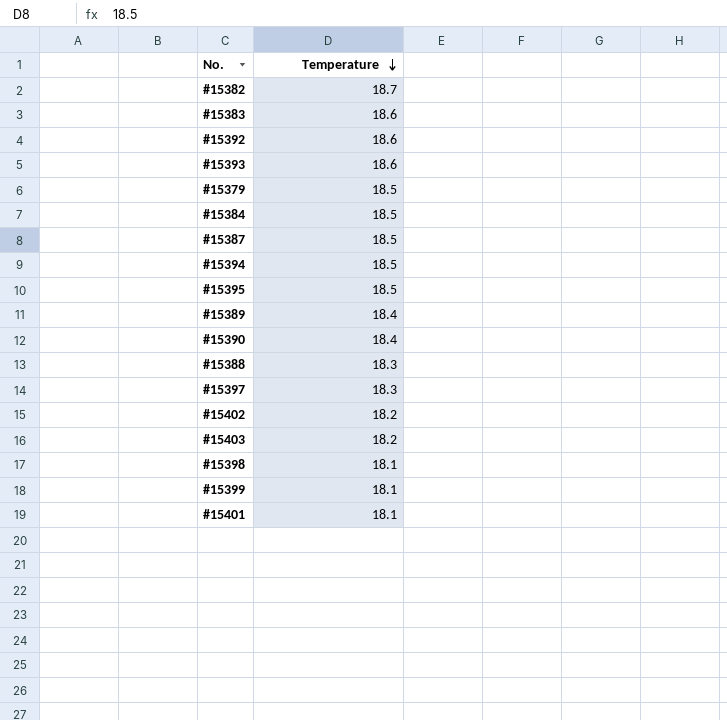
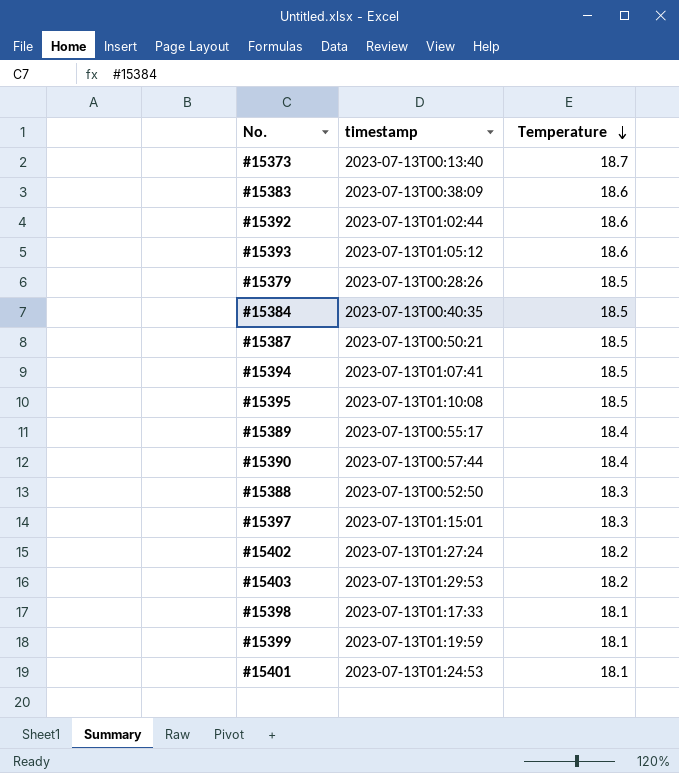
column timestamp | position: none -> 2
row #15382: 18.7 -> none
row #15373: none -> 2023-07-13T00:13:40 | 18.7

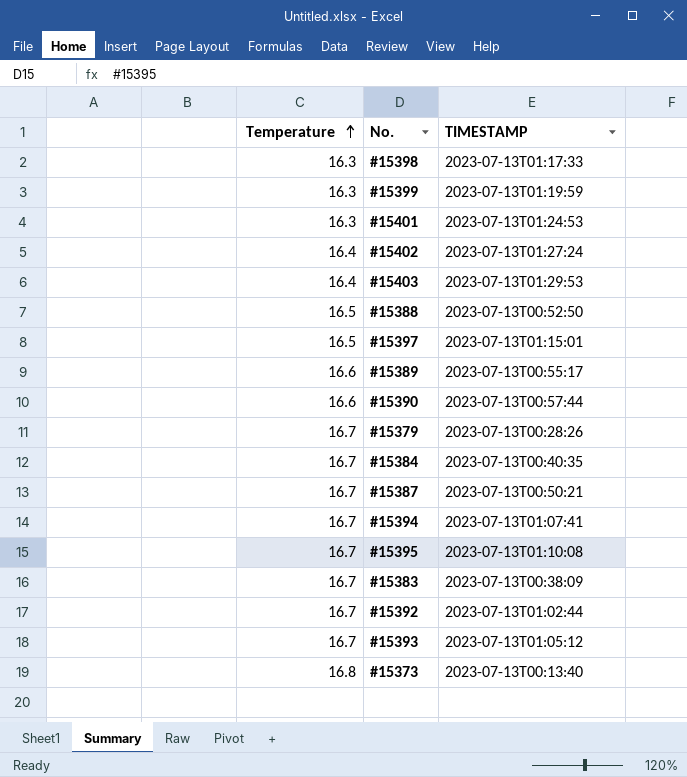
row order: Temperature descending -> Temperature ascending
column Temperature | position: 3 -> 1
column name: timestamp -> TIMESTAMP
#15398 | Temperature: 18.1 -> 16.3
#15399 | Temperature: 18.1 -> 16.3
#15401 | Temperature: 18.1 -> 16.3
#15402 | Temperature: 18.2 -> 16.4
#15403 | Temperature: 18.2 -> 16.4
#15388 | Temperature: 18.3 -> 16.5
#15397 | Temperature: 18.3 -> 16.5
#15389 | Temperature: 18.4 -> 16.6
#15390 | Temperature: 18.4 -> 16.6
#15379 | Temperature: 18.5 -> 16.7
#15384 | Temperature: 18.5 -> 16.7
#15387 | Temperature: 18.5 -> 16.7
#15394 | Temperature: 18.5 -> 16.7
#15395 | Temperature: 18.5 -> 16.7
#15383 | Temperature: 18.6 -> 16.7
#15392 | Temperature: 18.6 -> 16.7
#15393 | Temperature: 18.6 -> 16.7
#15373 | Temperature: 18.7 -> 16.8

